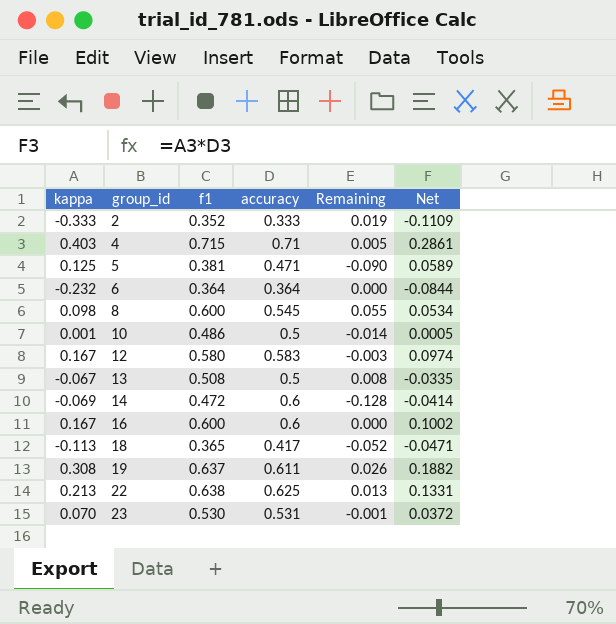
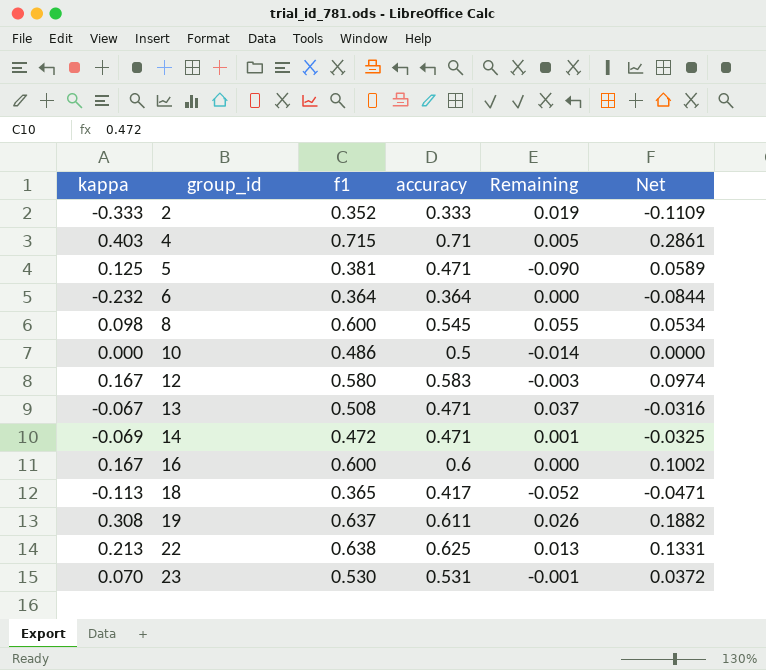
10 | kappa: 0.001 -> 0.000
10 | Net: 0.0005 -> 0.0000
13 | accuracy: 0.5 -> 0.471
13 | Remaining: 0.008 -> 0.037
13 | Net: -0.0335 -> -0.0316
14 | accuracy: 0.6 -> 0.471
14 | Remaining: -0.128 -> 0.001
14 | Net: -0.0414 -> -0.0325

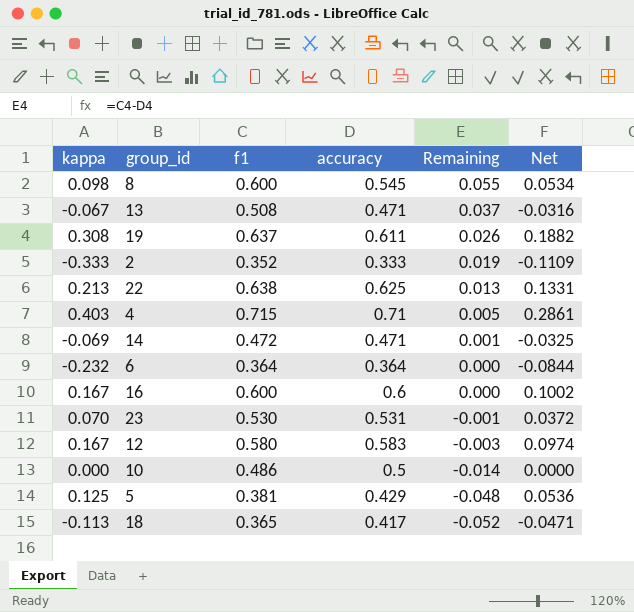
row order: group_id ascending -> Remaining descending
5 | accuracy: 0.471 -> 0.429
5 | Remaining: -0.090 -> -0.048
5 | Net: 0.0589 -> 0.0536

